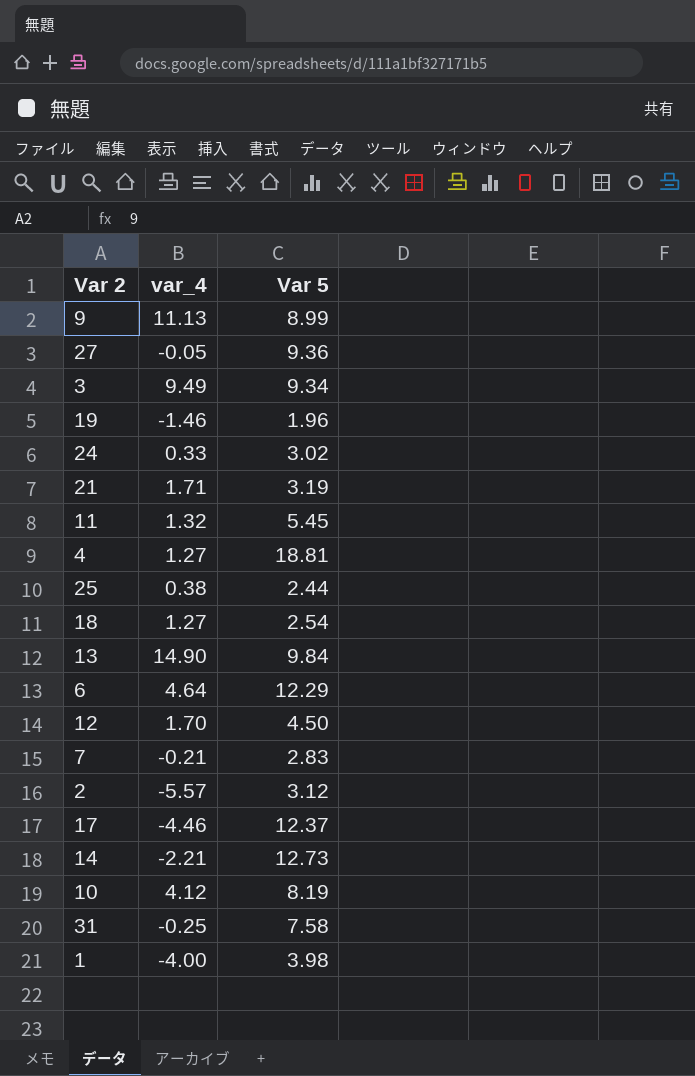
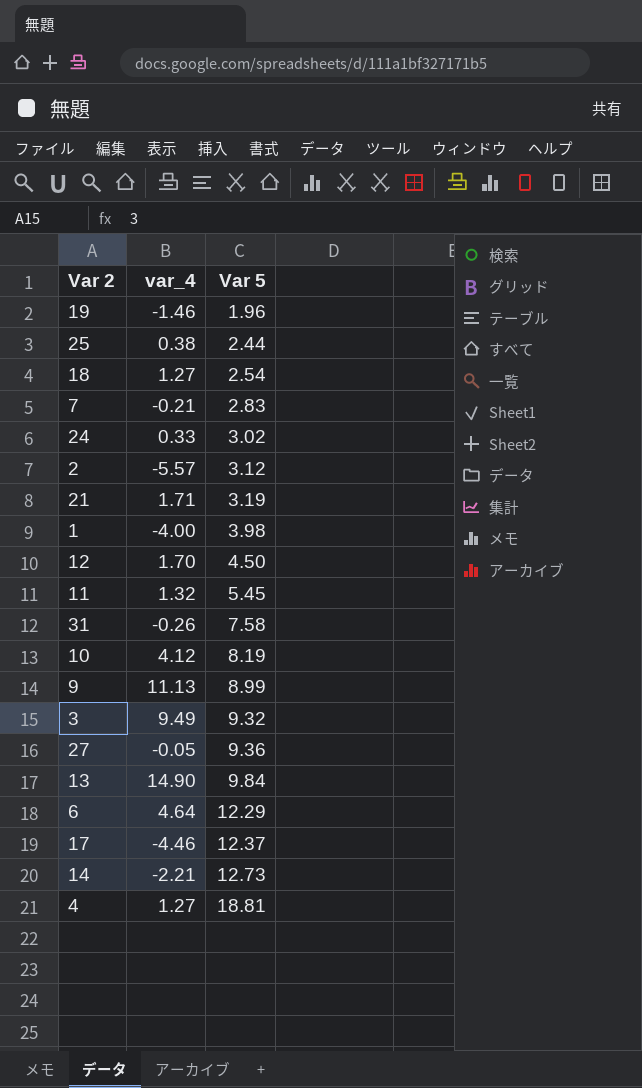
row order: none -> Var 5 ascending
31 | var_4: -0.25 -> -0.26
3 | Var 5: 9.34 -> 9.32

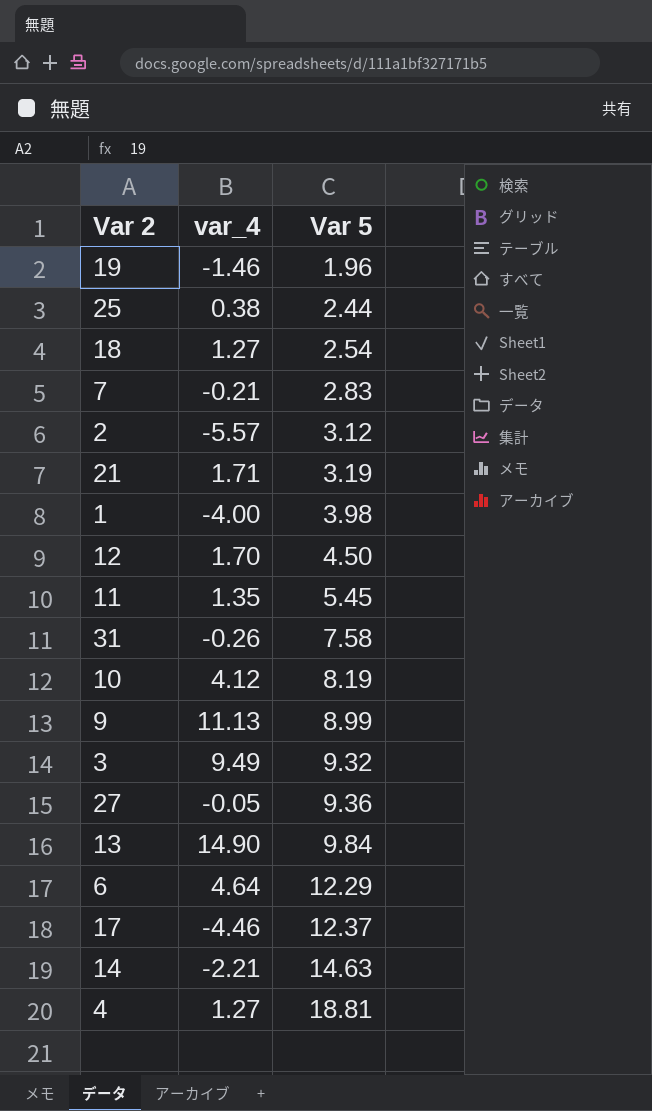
row 24: 0.33 | 3.02 -> none
11 | var_4: 1.32 -> 1.35
14 | Var 5: 12.73 -> 14.63

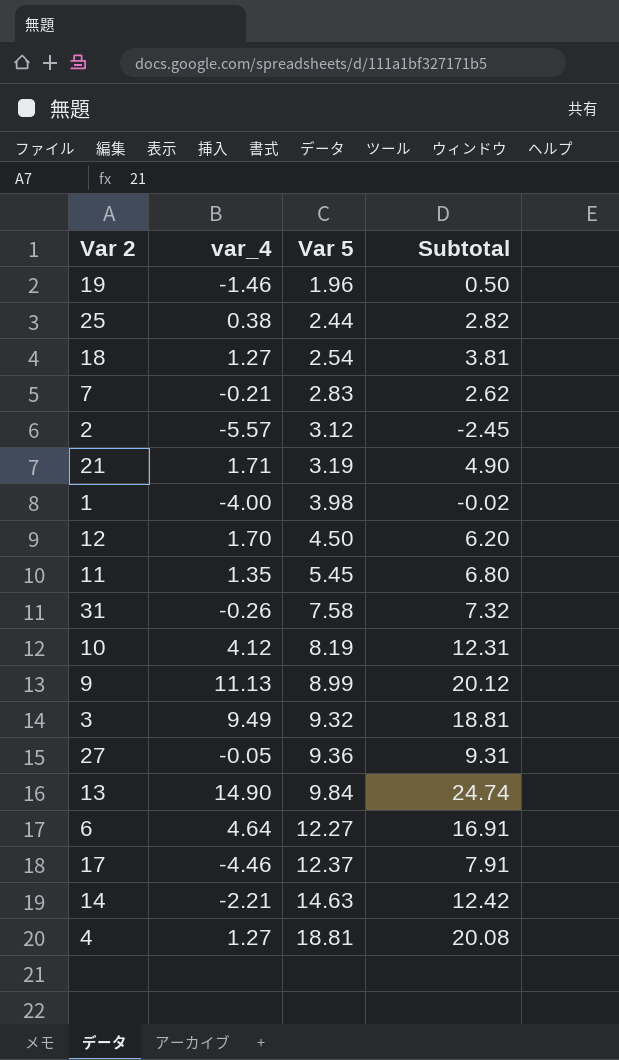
column Subtotal | formula: none -> [var_4] + [Var 5]
6 | Var 5: 12.29 -> 12.27

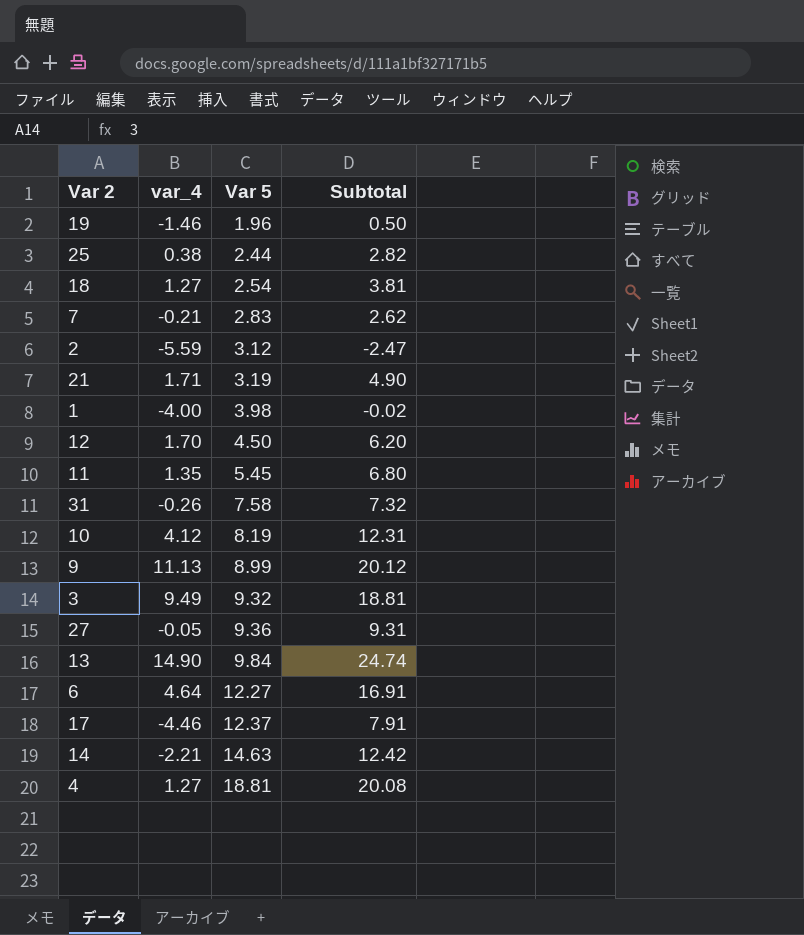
2 | var_4: -5.57 -> -5.59
2 | Subtotal: -2.45 -> -2.47

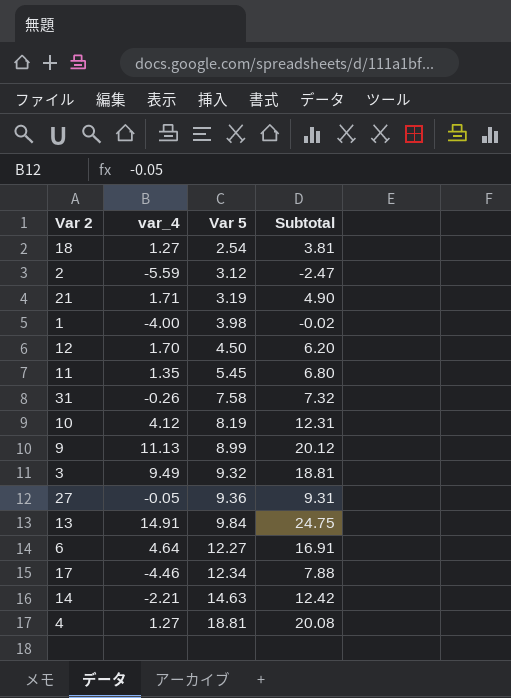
row 19: -1.46 | 1.96 | 0.50 -> none
row 25: 0.38 | 2.44 | 2.82 -> none
row 7: -0.21 | 2.83 | 2.62 -> none
13 | var_4: 14.90 -> 14.91
13 | Subtotal: 24.74 -> 24.75
17 | Var 5: 12.37 -> 12.34
17 | Subtotal: 7.91 -> 7.88

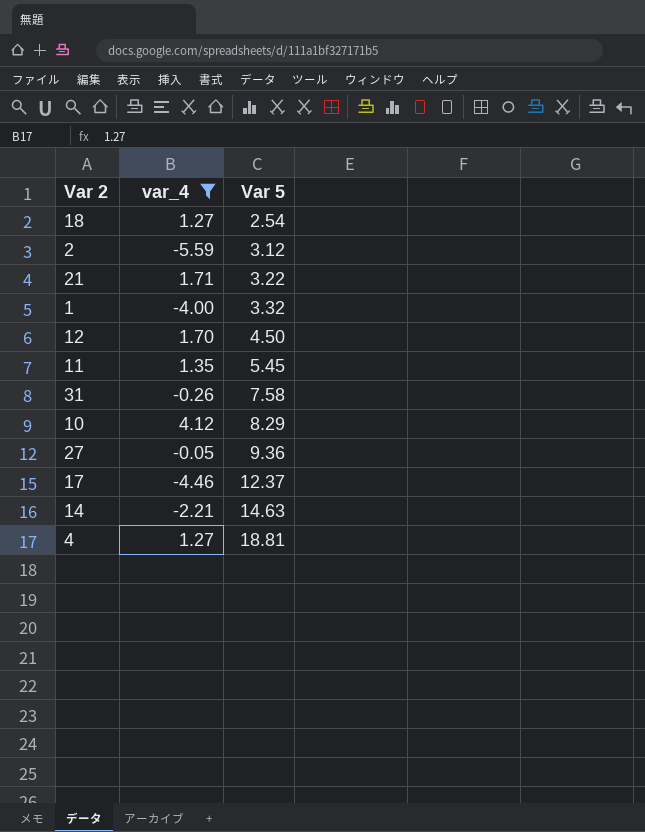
filter: none -> var_4 <= 4.12
column Subtotal | formula: [var_4] + [Var 5] -> none
21 | Var 5: 3.19 -> 3.22
1 | Var 5: 3.98 -> 3.32
10 | Var 5: 8.19 -> 8.29
17 | Var 5: 12.34 -> 12.37

